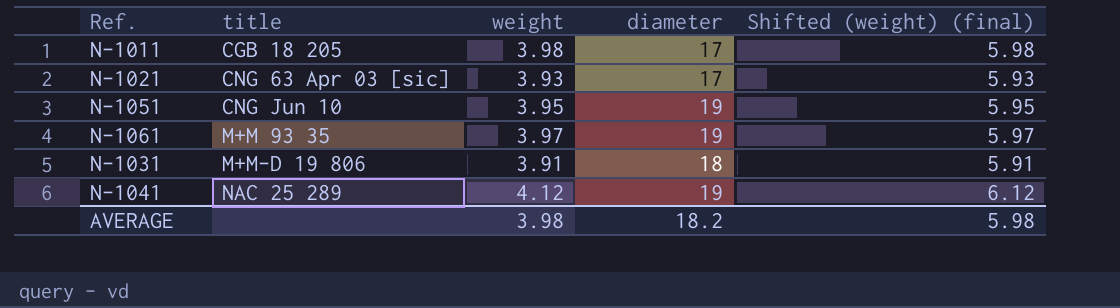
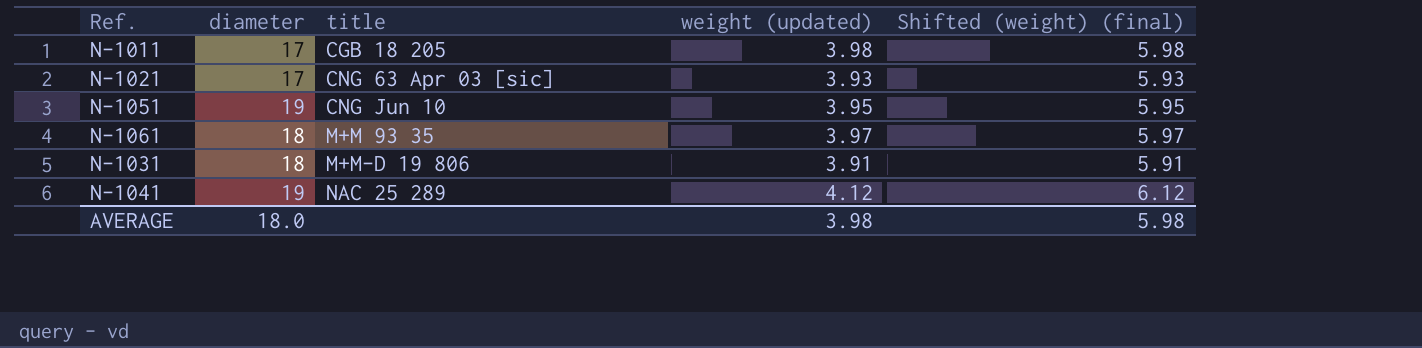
column diameter | position: 4 -> 2
column name: weight -> weight (updated)
N-1061 | diameter: 19 -> 18
AVERAGE | diameter: 18.2 -> 18.0

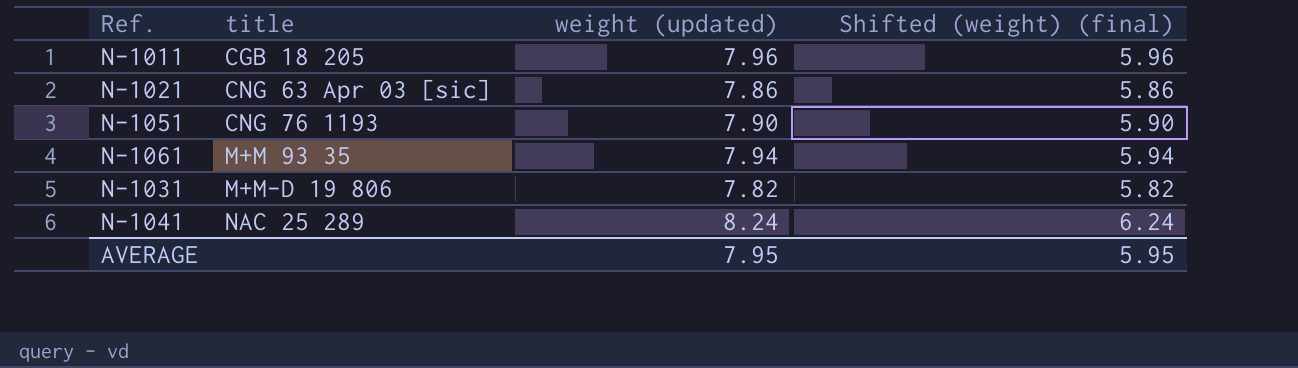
column diameter | position: 2 -> none
column Shifted (weight) (final) | formula: [weight (updated)] + 2 -> [weight (updated)] - 2
N-1011 | weight (updated): 3.98 -> 7.96
N-1021 | weight (updated): 3.93 -> 7.86
N-1051 | title: CNG Jun 10 -> CNG 76 1193
N-1051 | weight (updated): 3.95 -> 7.90
N-1061 | weight (updated): 3.97 -> 7.94
N-1031 | weight (updated): 3.91 -> 7.82
N-1041 | weight (updated): 4.12 -> 8.24
AVERAGE | weight (updated): 3.98 -> 7.95
AVERAGE | Shifted (weight) (final): 5.98 -> 5.95

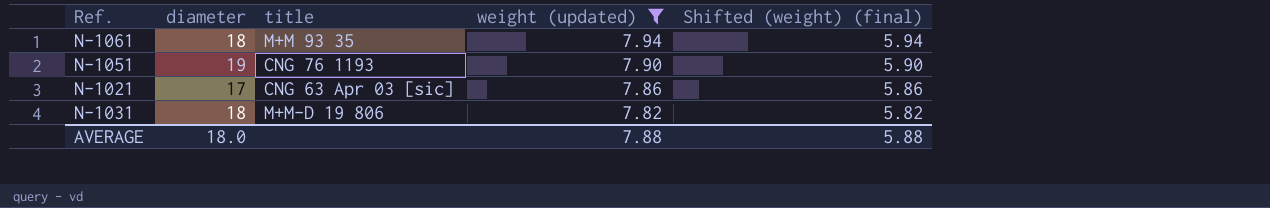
filter: none -> weight (updated) <= 7.94
row order: title ascending -> weight (updated) descending
column diameter | position: none -> 2
AVERAGE | weight (updated): 7.95 -> 7.88
AVERAGE | Shifted (weight) (final): 5.95 -> 5.88

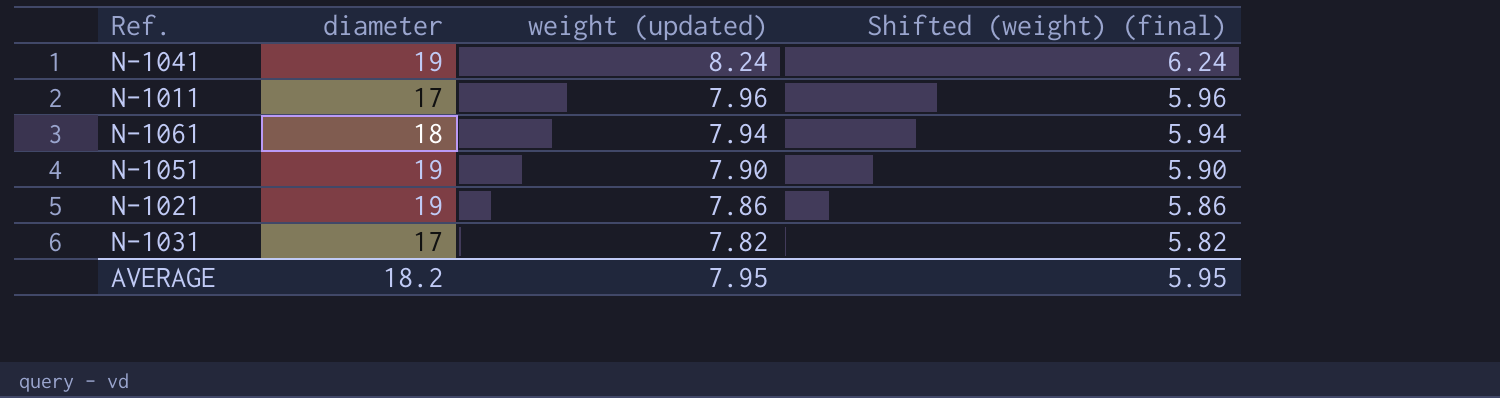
filter: weight (updated) <= 7.94 -> none
column title | position: 3 -> none
N-1021 | diameter: 17 -> 19
N-1031 | diameter: 18 -> 17
AVERAGE | diameter: 18.0 -> 18.2
AVERAGE | weight (updated): 7.88 -> 7.95
AVERAGE | Shifted (weight) (final): 5.88 -> 5.95

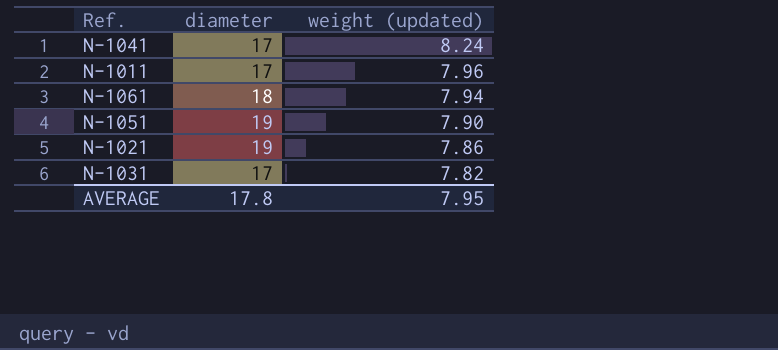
column Shifted (weight) (final) | formula: [weight (updated)] - 2 -> none
N-1041 | diameter: 19 -> 17
AVERAGE | diameter: 18.2 -> 17.8

